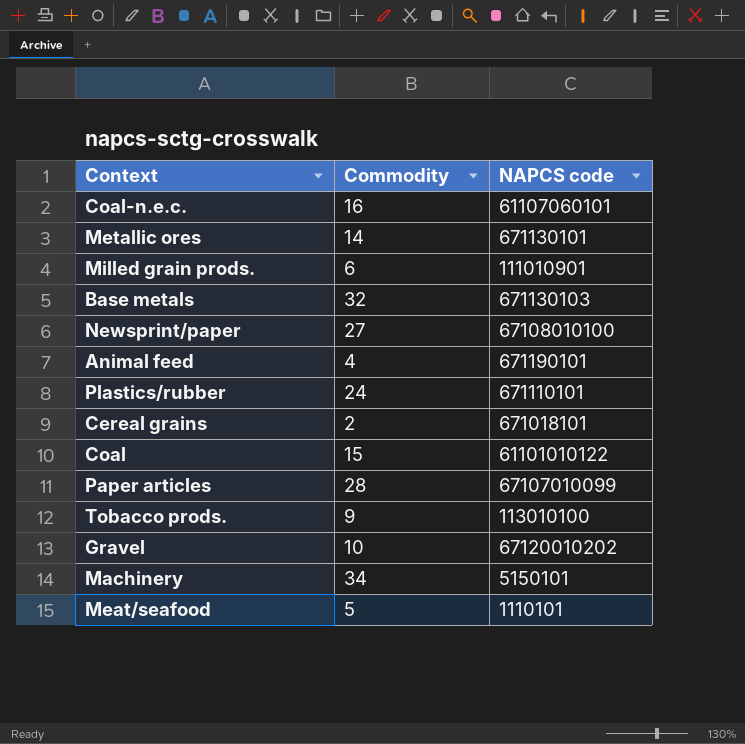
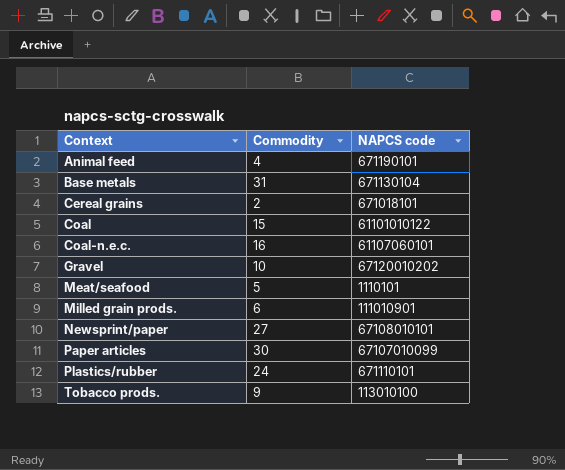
row order: none -> Context ascending
row Metallic ores: 14 | 671130101 -> none
row Machinery: 34 | 5150101 -> none
Base metals | Commodity: 32 -> 31
Base metals | NAPCS code: 671130103 -> 671130104
Newsprint/paper | NAPCS code: 67108010100 -> 67108010101
Paper articles | Commodity: 28 -> 30

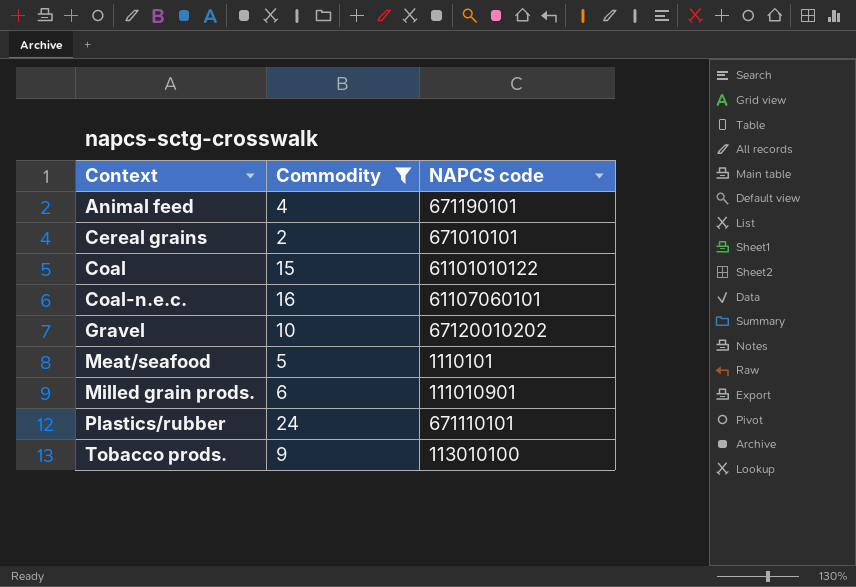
filter: none -> Commodity <= 24
Cereal grains | NAPCS code: 671018101 -> 671010101

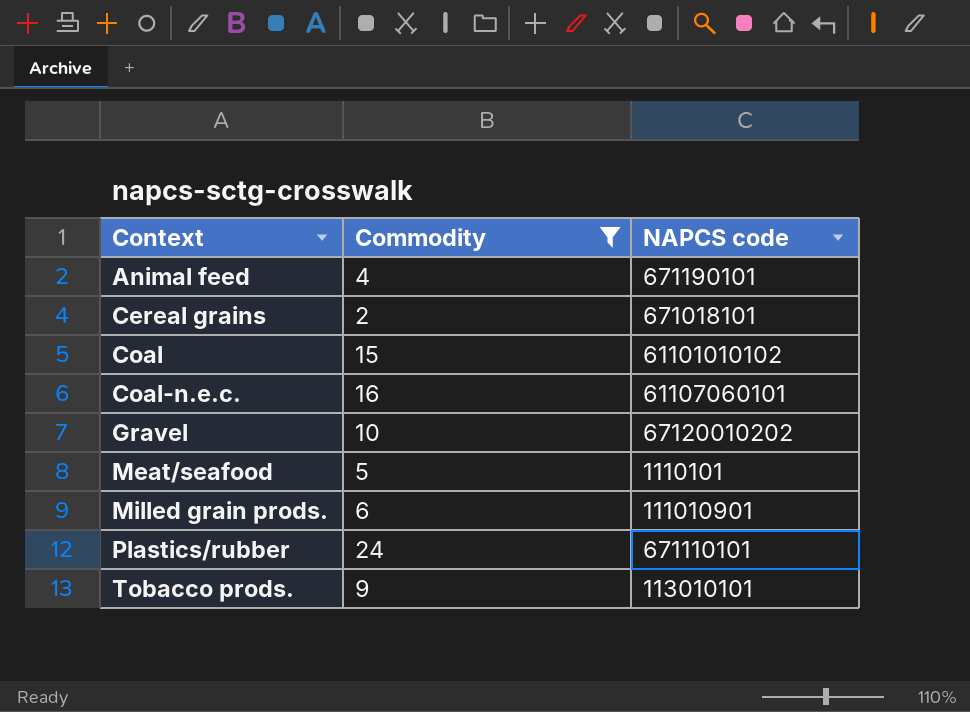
Cereal grains | NAPCS code: 671010101 -> 671018101
Coal | NAPCS code: 61101010122 -> 61101010102
Tobacco prods. | NAPCS code: 113010100 -> 113010101

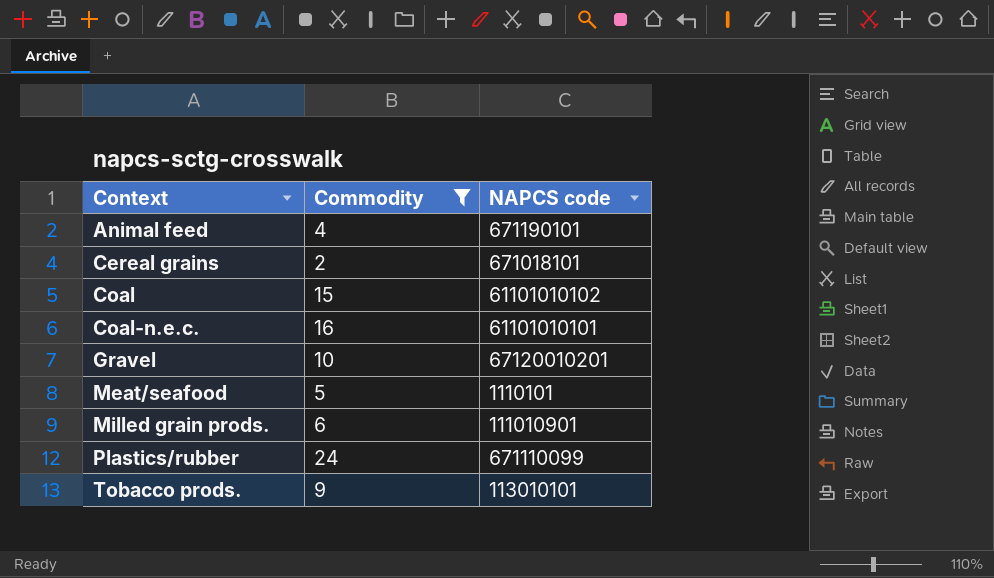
Coal-n.e.c. | NAPCS code: 61107060101 -> 61101010101
Gravel | NAPCS code: 67120010202 -> 67120010201
Plastics/rubber | NAPCS code: 671110101 -> 671110099

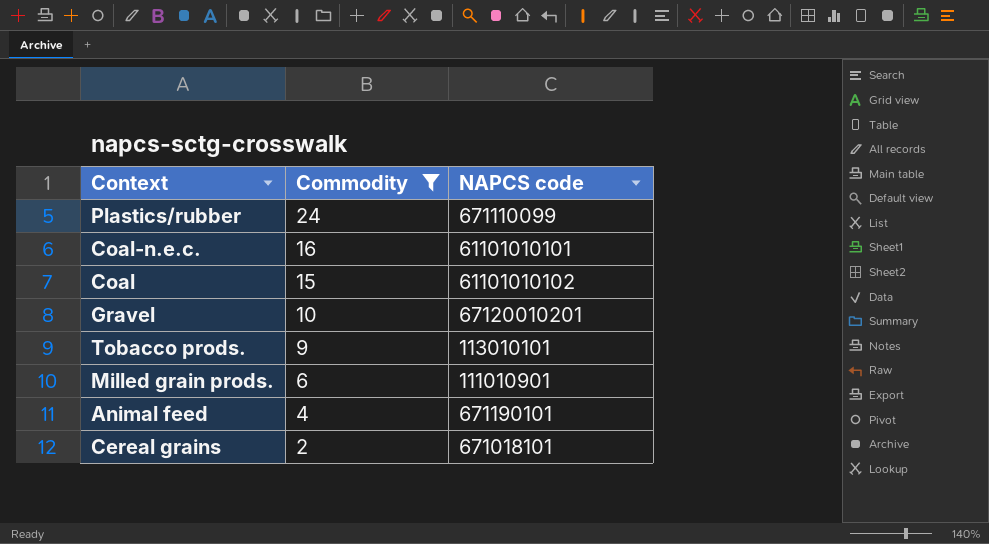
row order: Context ascending -> Commodity descending
row Meat/seafood: 5 | 1110101 -> none

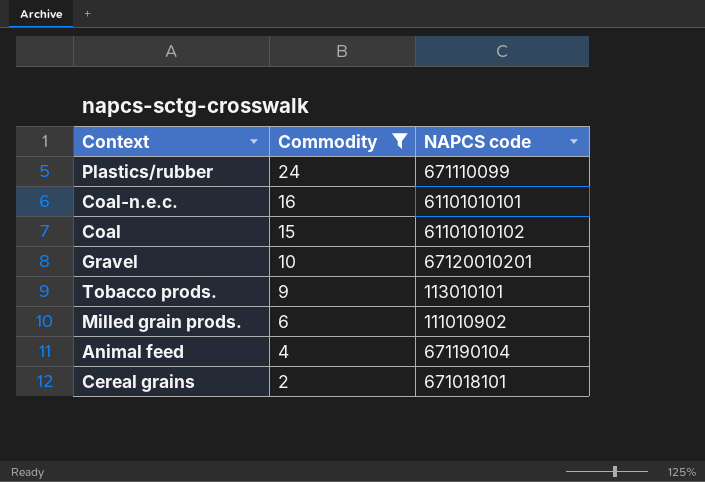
Milled grain prods. | NAPCS code: 111010901 -> 111010902
Animal feed | NAPCS code: 671190101 -> 671190104

